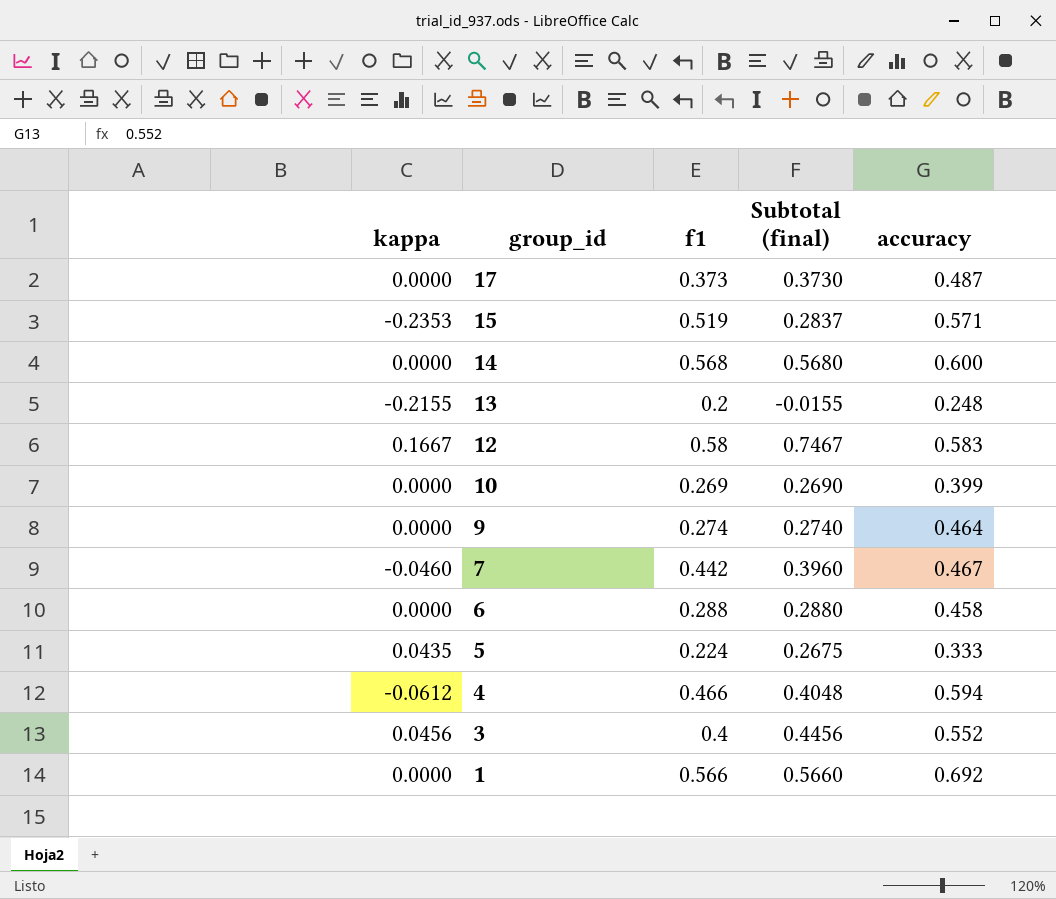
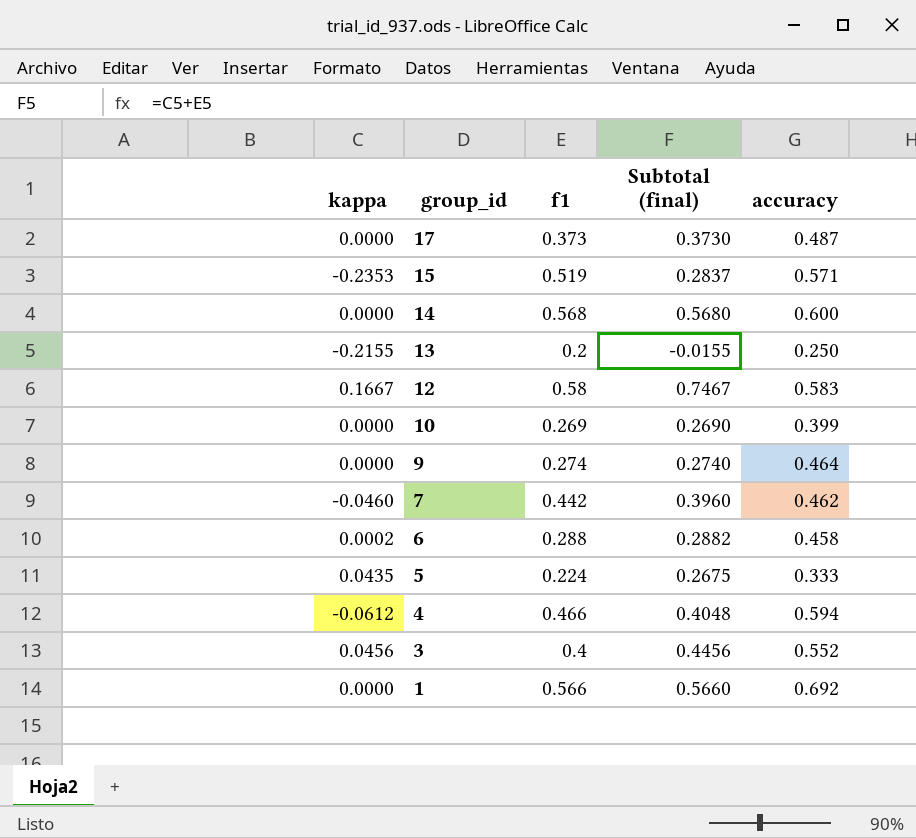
13 | accuracy: 0.248 -> 0.250
7 | accuracy: 0.467 -> 0.462
6 | kappa: 0.0000 -> 0.0002
6 | Subtotal (final): 0.2880 -> 0.2882

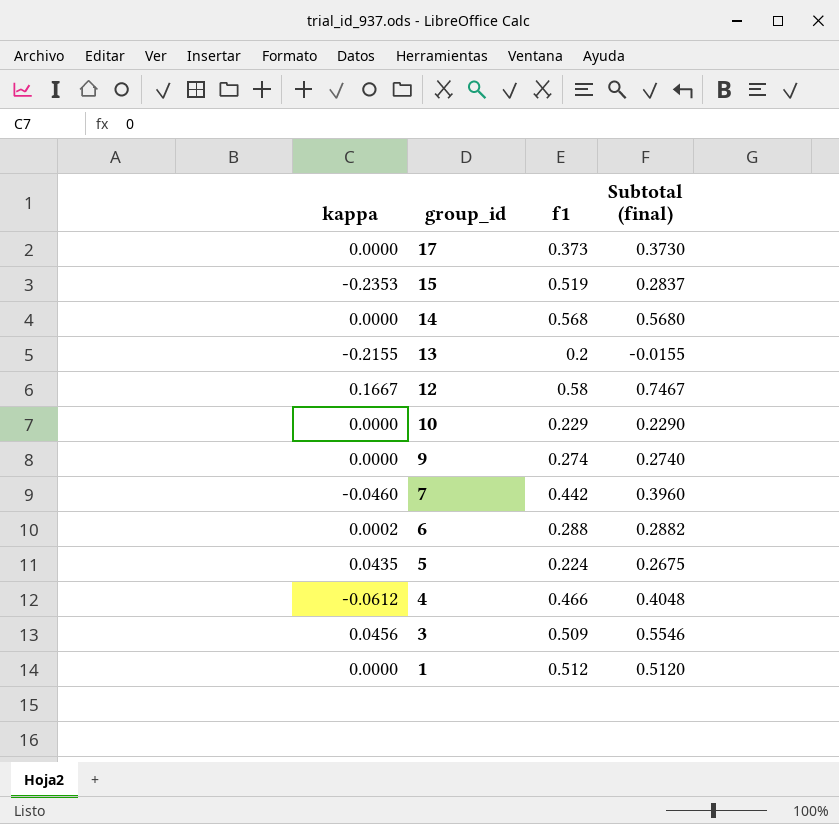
column accuracy | position: 5 -> none
10 | f1: 0.269 -> 0.229
10 | Subtotal (final): 0.2690 -> 0.2290
3 | f1: 0.4 -> 0.509
3 | Subtotal (final): 0.4456 -> 0.5546
1 | f1: 0.566 -> 0.512
1 | Subtotal (final): 0.5660 -> 0.5120

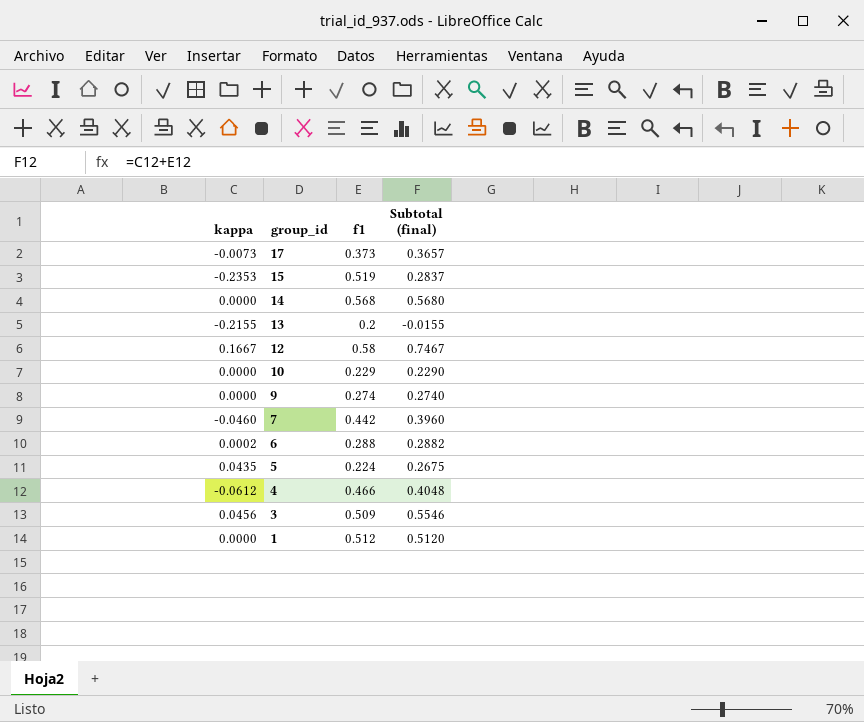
17 | kappa: 0.0000 -> -0.0073
17 | Subtotal (final): 0.3730 -> 0.3657

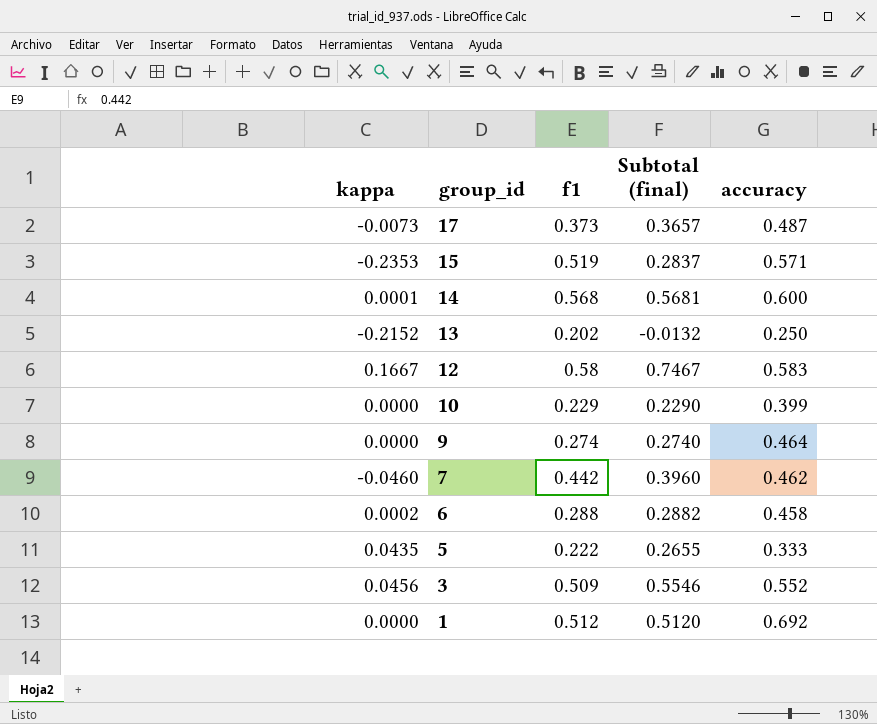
column accuracy | position: none -> 5
row 4: -0.0612 | 0.466 | 0.4048 -> none
14 | kappa: 0.0000 -> 0.0001
14 | Subtotal (final): 0.5680 -> 0.5681
13 | kappa: -0.2155 -> -0.2152
13 | f1: 0.2 -> 0.202
13 | Subtotal (final): -0.0155 -> -0.0132
5 | f1: 0.224 -> 0.222
5 | Subtotal (final): 0.2675 -> 0.2655

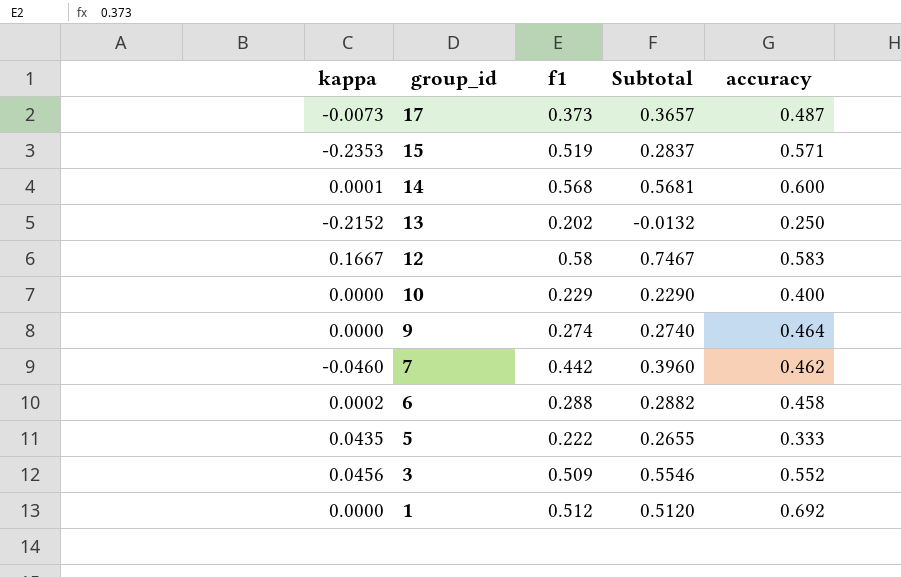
column name: Subtotal (final) -> Subtotal
10 | accuracy: 0.399 -> 0.400

